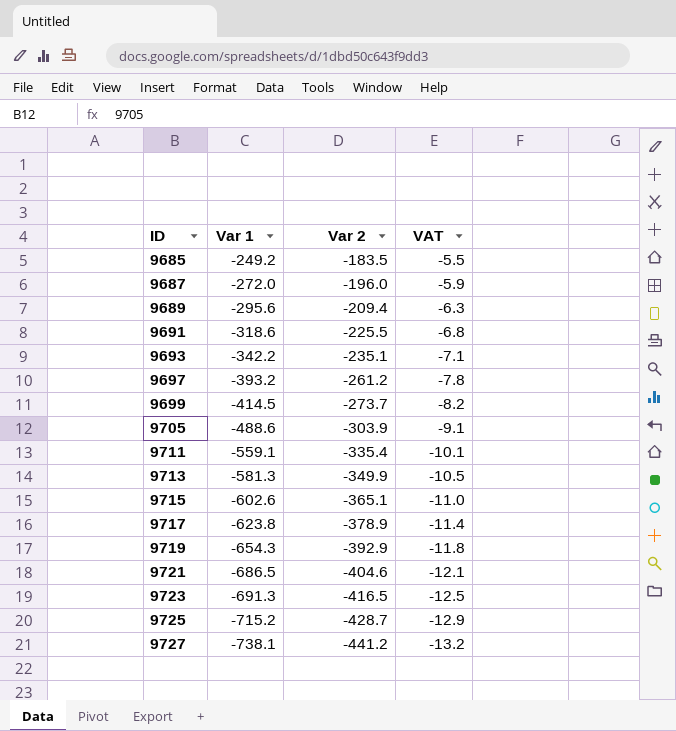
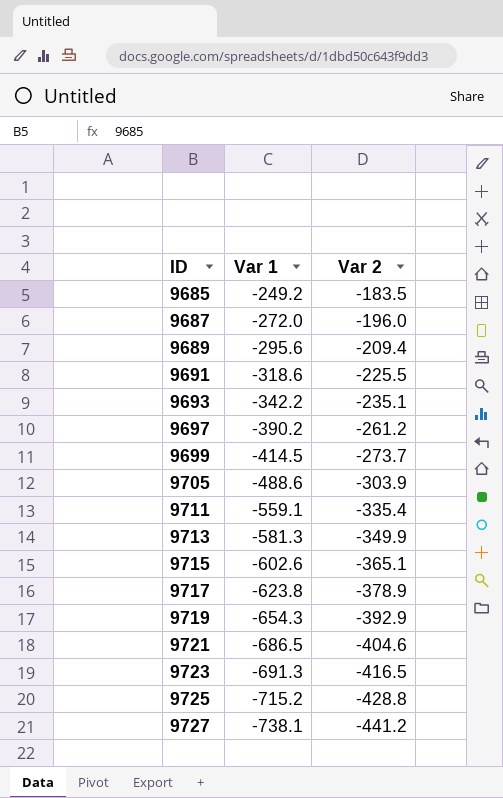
column VAT | formula: [Var 2] * 0.03 -> none
9697 | Var 1: -393.2 -> -390.2
9725 | Var 2: -428.7 -> -428.8

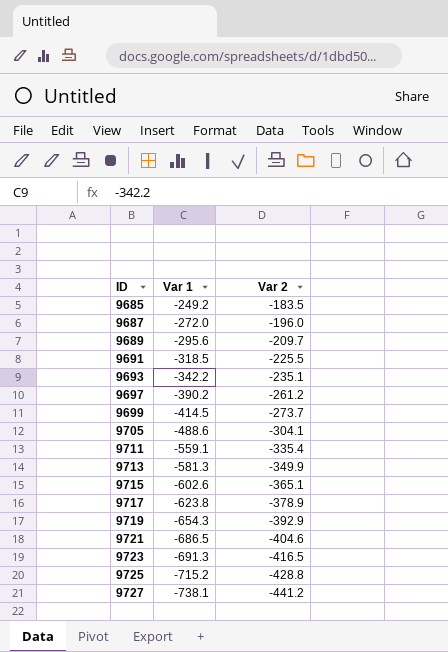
9689 | Var 2: -209.4 -> -209.7
9691 | Var 1: -318.6 -> -318.5
9705 | Var 2: -303.9 -> -304.1

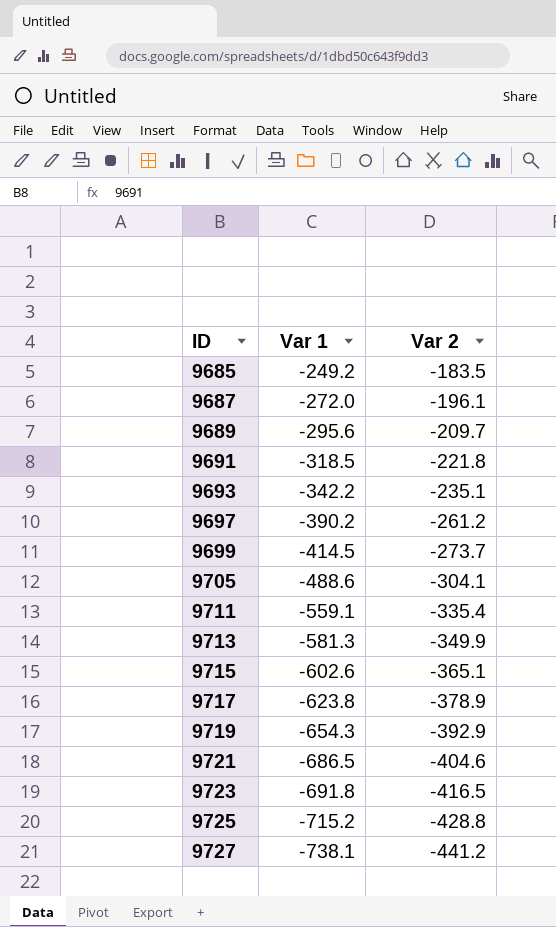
9687 | Var 2: -196.0 -> -196.1
9691 | Var 2: -225.5 -> -221.8
9723 | Var 1: -691.3 -> -691.8

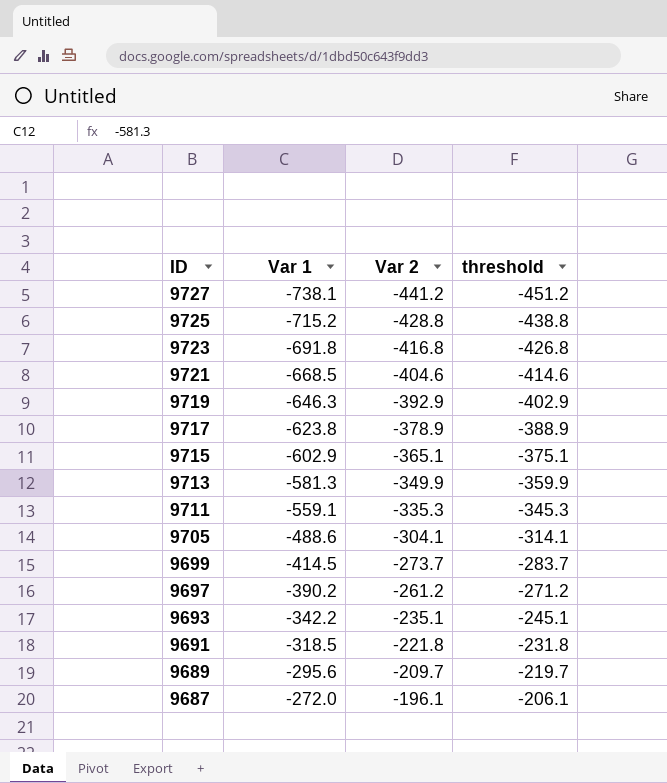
row order: ID ascending -> ID descending
column threshold | formula: none -> [Var 2] - 10
row 9685: -249.2 | -183.5 -> none
9723 | Var 2: -416.5 -> -416.8
9721 | Var 1: -686.5 -> -668.5
9719 | Var 1: -654.3 -> -646.3
9715 | Var 1: -602.6 -> -602.9
9711 | Var 2: -335.4 -> -335.3

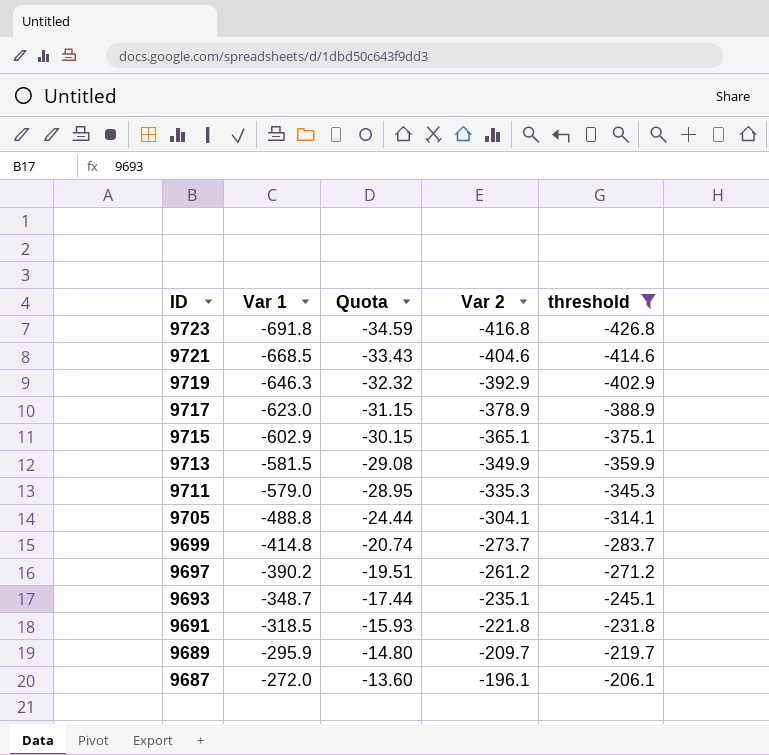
filter: none -> threshold >= -426.8
column Quota | formula: none -> [Var 1] * 0.05
9717 | Var 1: -623.8 -> -623.0
9713 | Var 1: -581.3 -> -581.5
9711 | Var 1: -559.1 -> -579.0
9705 | Var 1: -488.6 -> -488.8
9699 | Var 1: -414.5 -> -414.8
9693 | Var 1: -342.2 -> -348.7
9689 | Var 1: -295.6 -> -295.9

